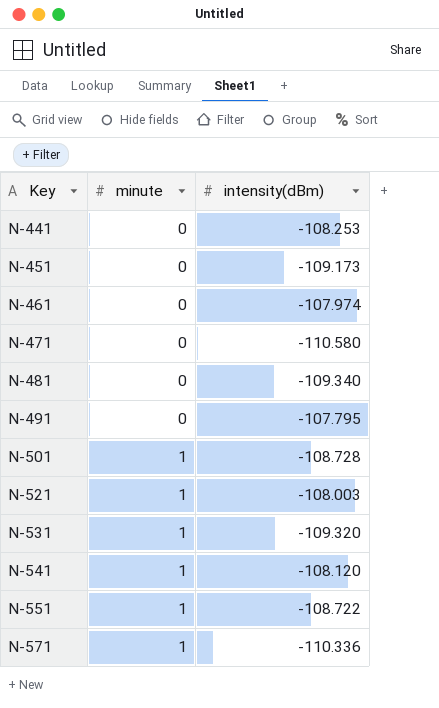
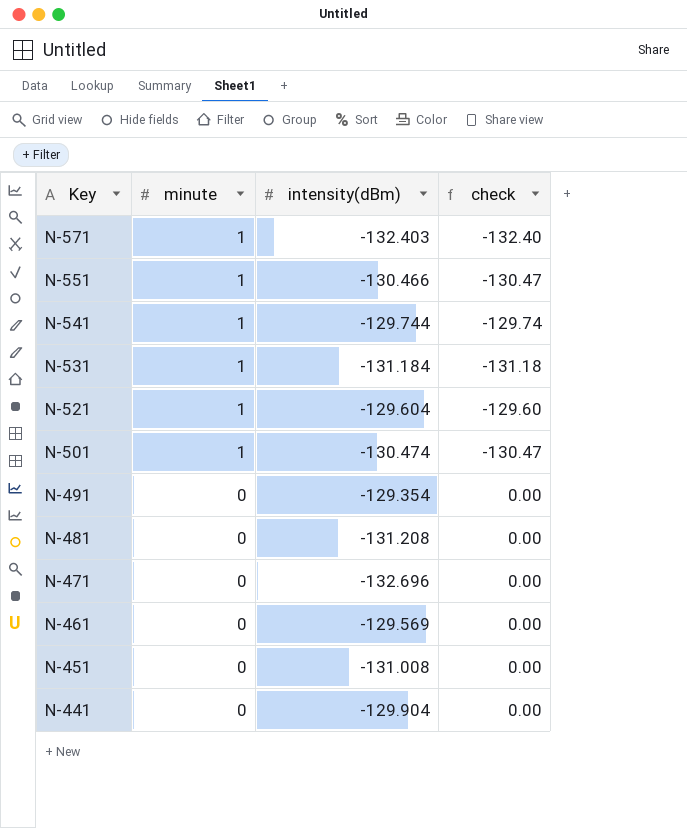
row order: Key ascending -> Key descending
column check | formula: none -> [minute] * [intensity(dBm)]
N-571 | intensity(dBm): -110.336 -> -132.403
N-551 | intensity(dBm): -108.722 -> -130.466
N-541 | intensity(dBm): -108.120 -> -129.744
N-531 | intensity(dBm): -109.320 -> -131.184
N-521 | intensity(dBm): -108.003 -> -129.604
N-501 | intensity(dBm): -108.728 -> -130.474
N-491 | intensity(dBm): -107.795 -> -129.354
N-481 | intensity(dBm): -109.340 -> -131.208
N-471 | intensity(dBm): -110.580 -> -132.696
N-461 | intensity(dBm): -107.974 -> -129.569
N-451 | intensity(dBm): -109.173 -> -131.008
N-441 | intensity(dBm): -108.253 -> -129.904

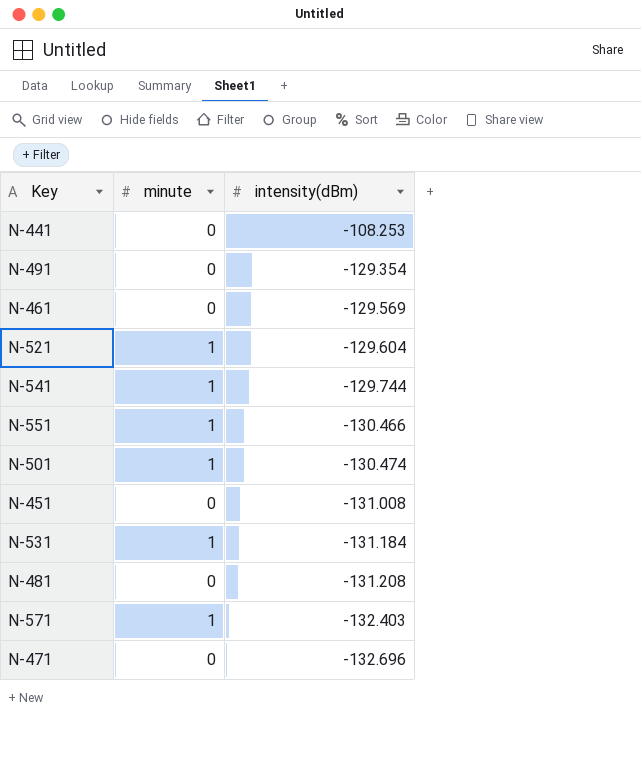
row order: Key descending -> intensity(dBm) descending
column check | formula: [minute] * [intensity(dBm)] -> none
N-441 | intensity(dBm): -129.904 -> -108.253

